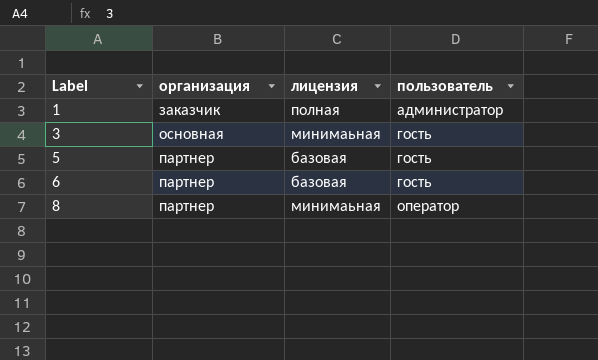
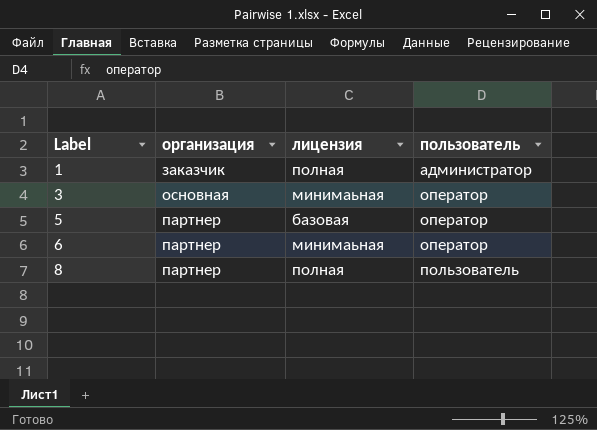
3 | пользователь: гость -> оператор
5 | пользователь: гость -> оператор
6 | лицензия: базовая -> минимаьная
6 | пользователь: гость -> оператор
8 | лицензия: минимаьная -> полная
8 | пользователь: оператор -> пользователь

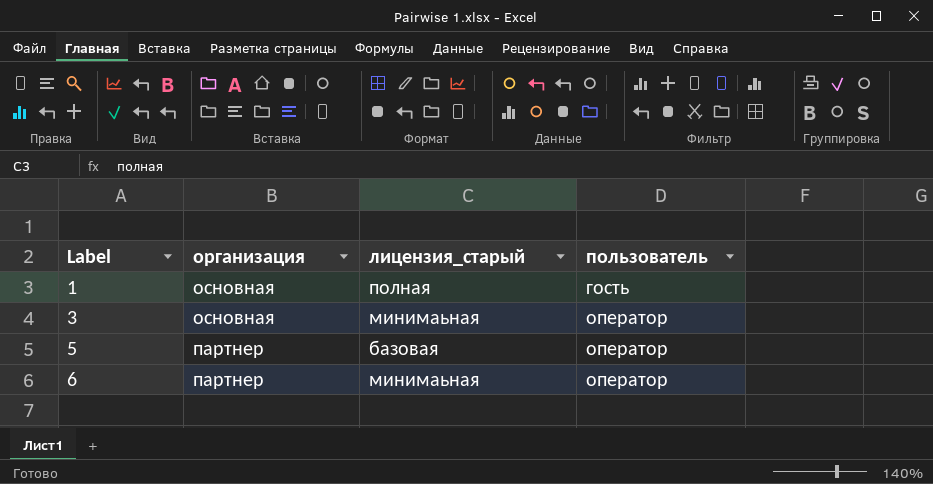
column name: лицензия -> лицензия_старый
row 8: партнер | полная | пользователь -> none
1 | организация: заказчик -> основная
1 | пользователь: администратор -> гость

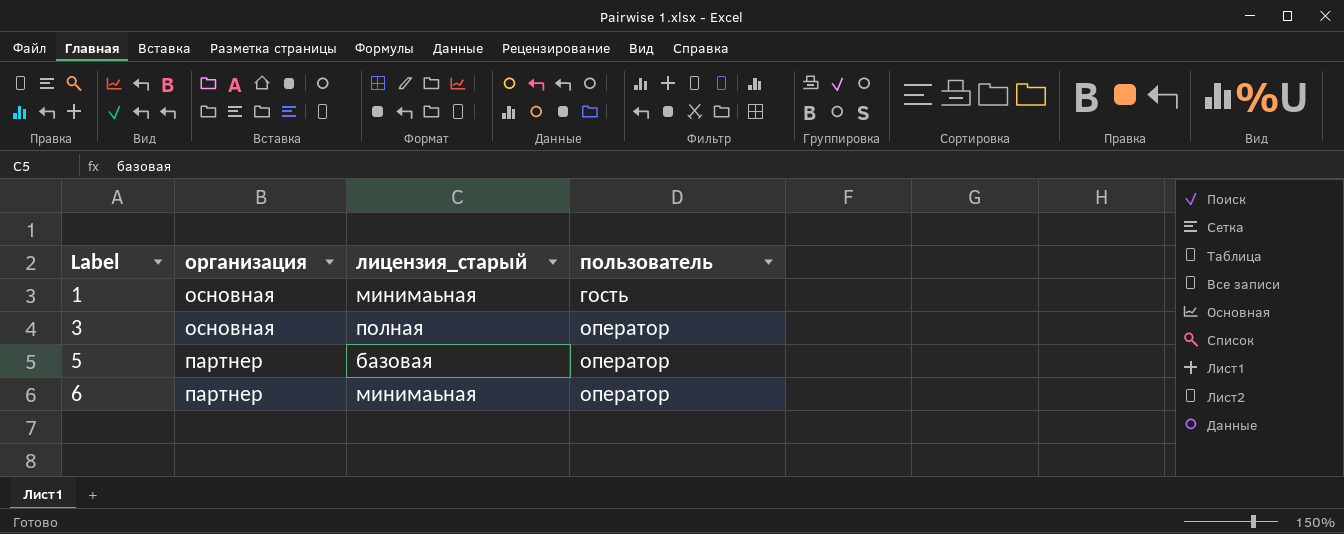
1 | лицензия_старый: полная -> минимаьная
3 | лицензия_старый: минимаьная -> полная

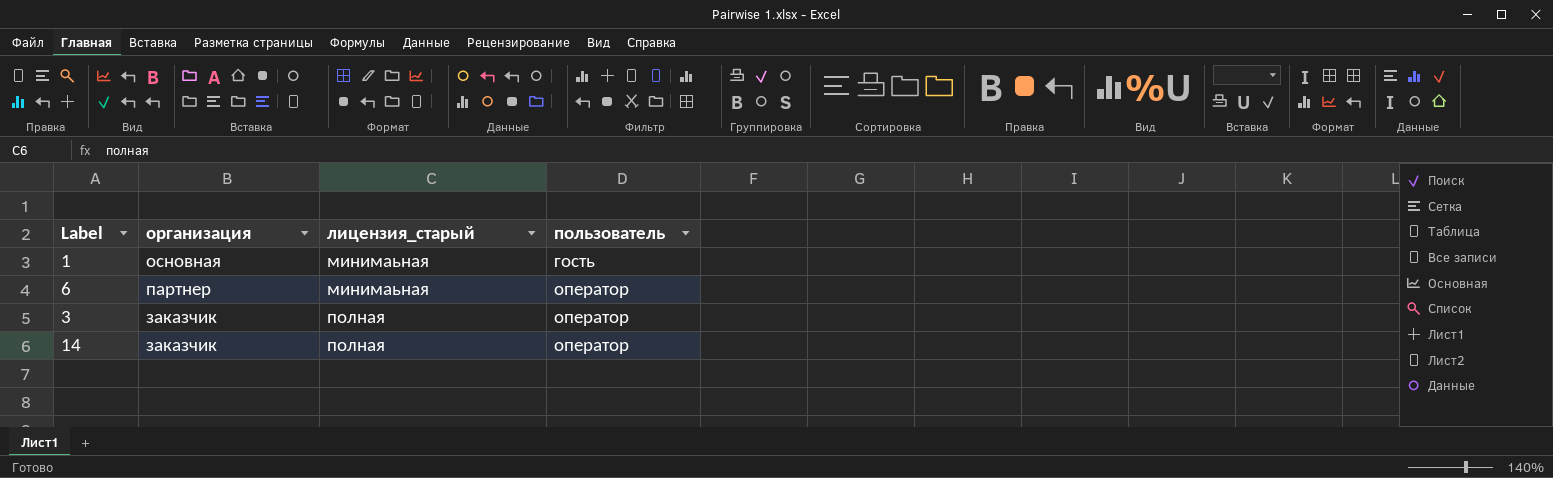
row order: Label ascending -> лицензия_старый ascending
row 5: партнер | базовая | оператор -> none
3 | организация: основная -> заказчик
row 14: none -> заказчик | полная | оператор

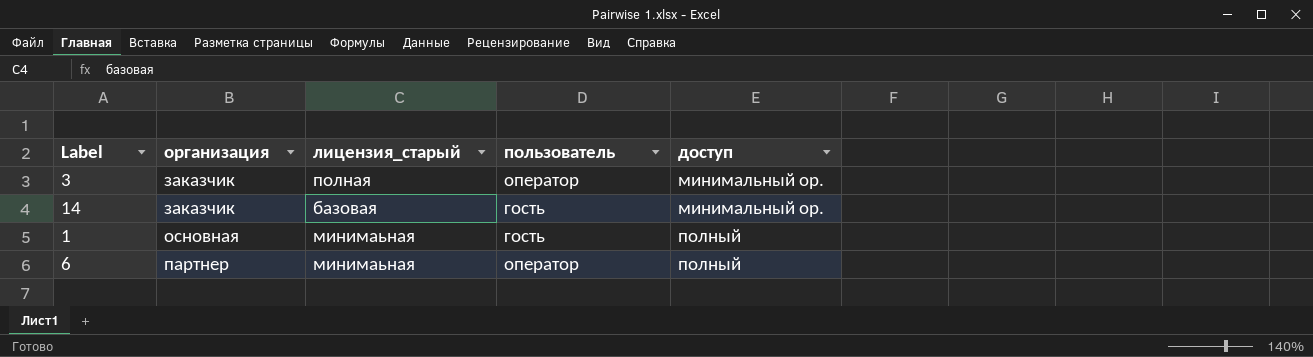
row order: лицензия_старый ascending -> организация ascending
column доступ | position: none -> 5
14 | лицензия_старый: полная -> базовая
14 | пользователь: оператор -> гость

